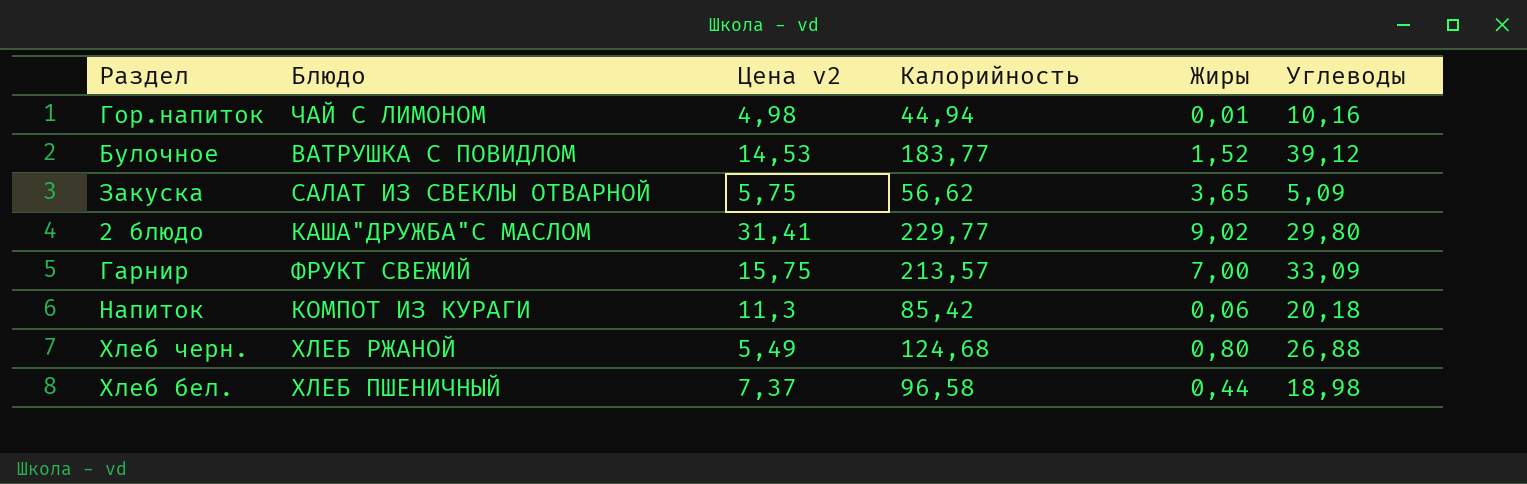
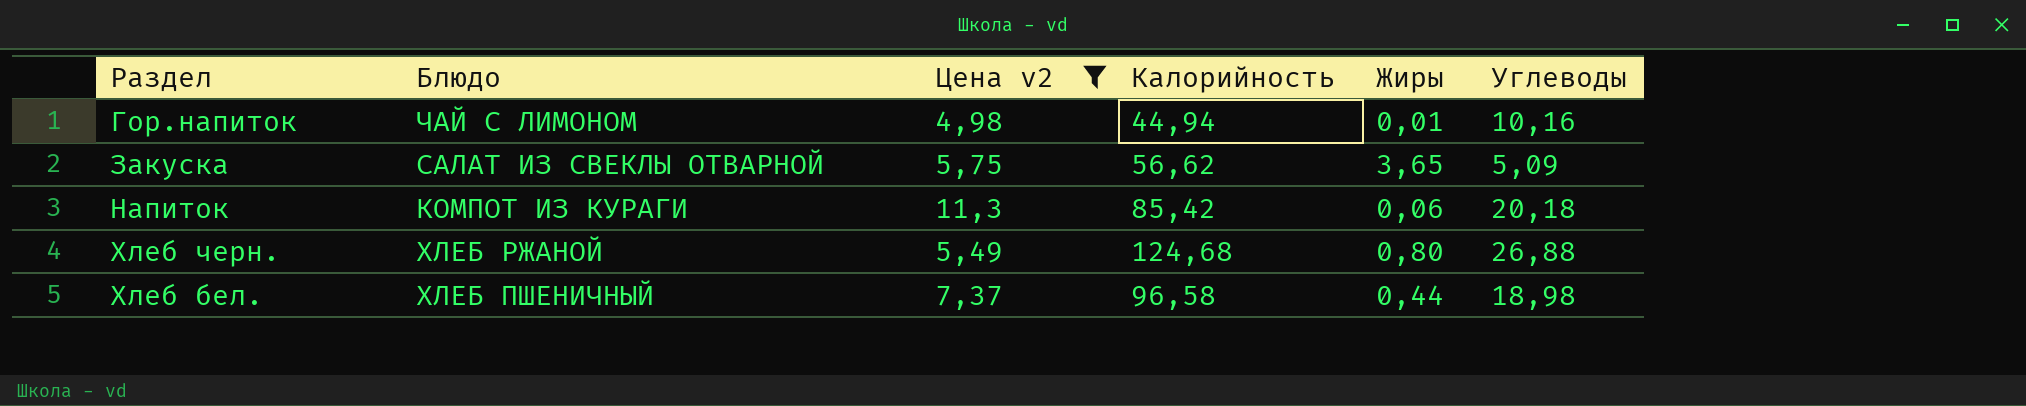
filter: none -> Цена v2 <= 11,3

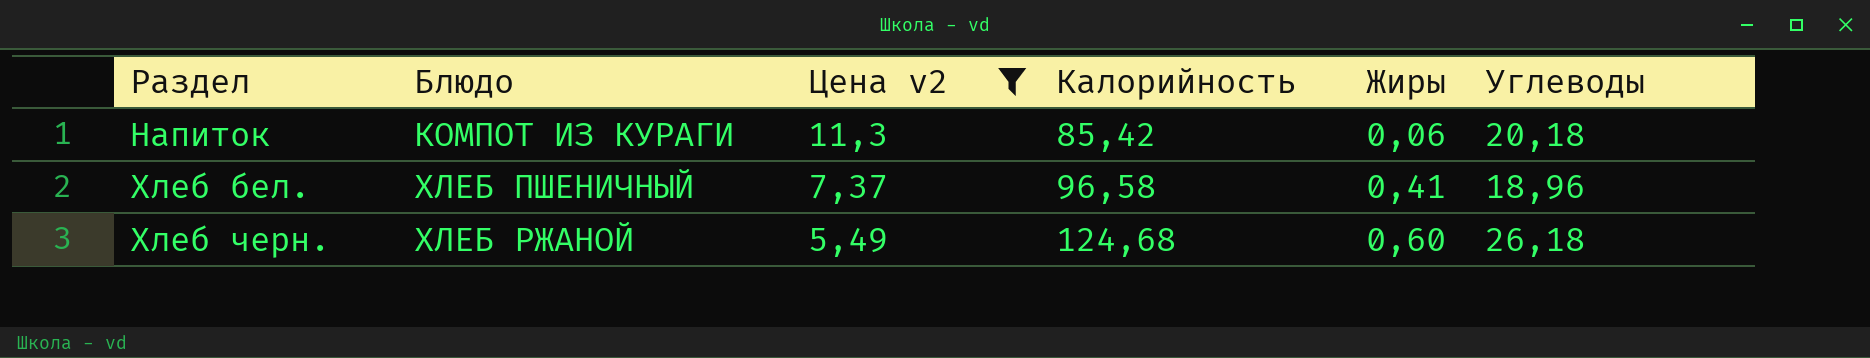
row order: none -> Раздел ascending
row Гор.напиток: ЧАЙ С ЛИМОНОМ | 4,98 | 44,94 | 0,01 | 10,16 -> none
row Закуска: САЛАТ ИЗ СВЕКЛЫ ОТВАРНОЙ | 5,75 | 56,62 | 3,65 | 5,09 -> none
Хлеб бел. | Жиры: 0,44 -> 0,41
Хлеб бел. | Углеводы: 18,98 -> 18,96
Хлеб черн. | Жиры: 0,80 -> 0,60
Хлеб черн. | Углеводы: 26,88 -> 26,18

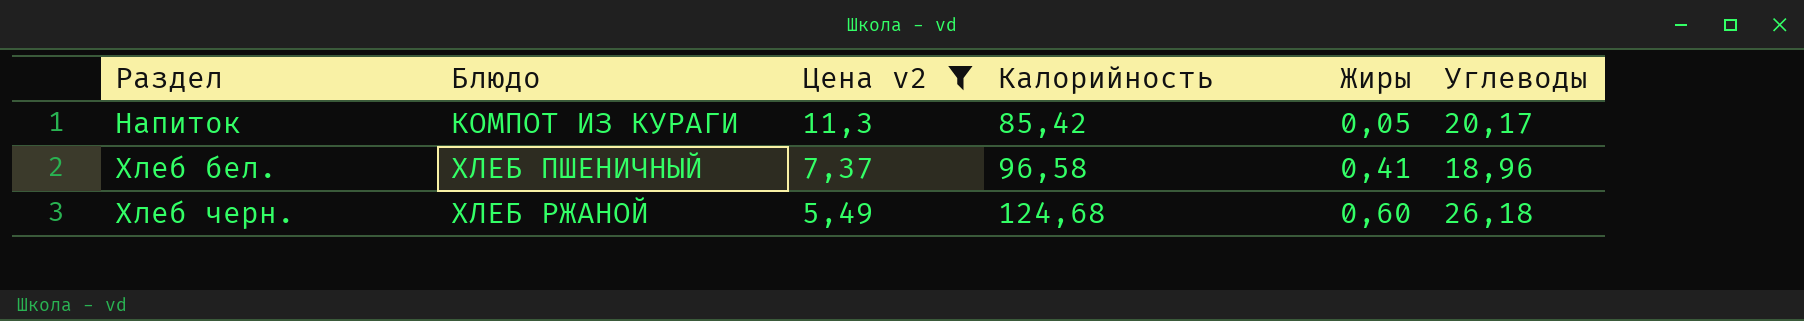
Напиток | Жиры: 0,06 -> 0,05
Напиток | Углеводы: 20,18 -> 20,17

